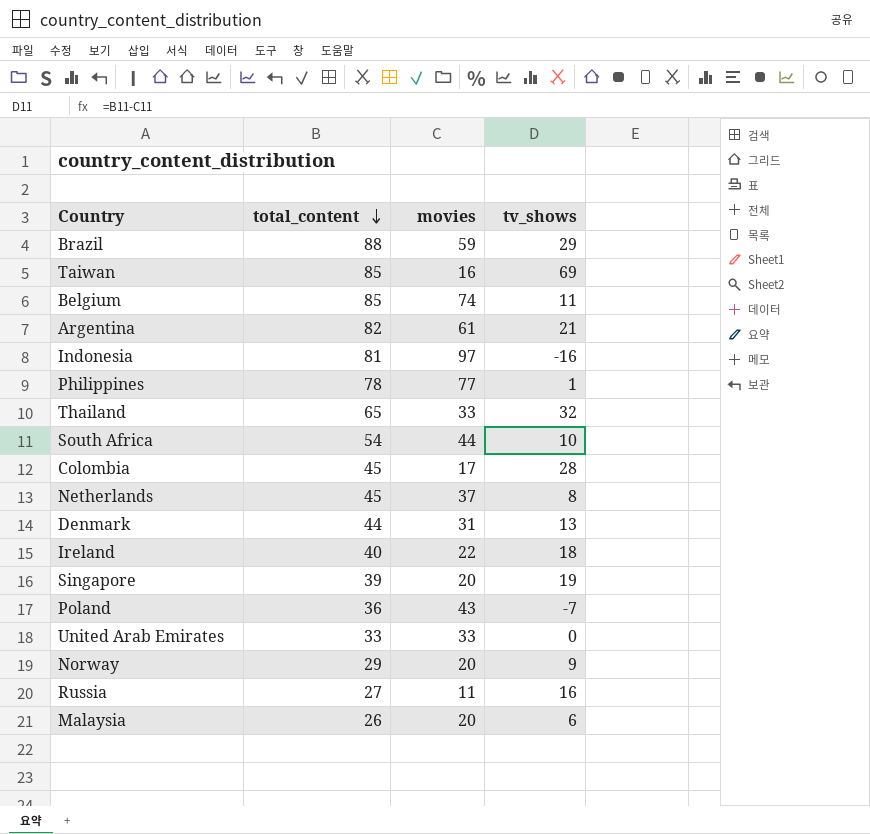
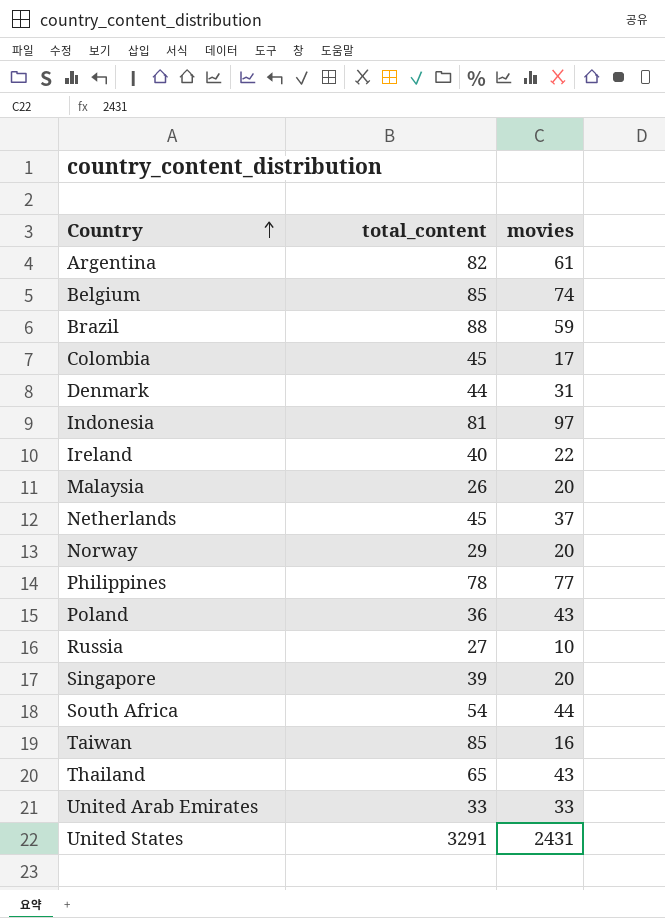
row order: total_content descending -> Country ascending
column tv_shows | formula: [total_content] - [movies] -> none
Russia | movies: 11 -> 10
Thailand | movies: 33 -> 43
row United States: none -> 3291 | 2431

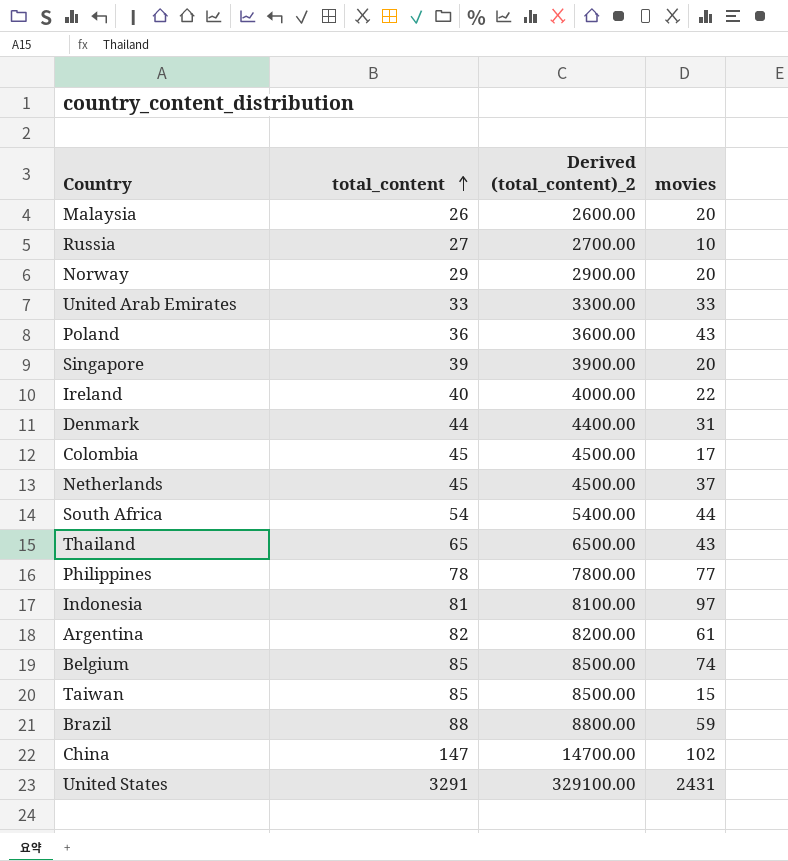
row order: Country ascending -> total_content ascending
column Derived (total_content)_2 | formula: none -> [total_content] * 100
Taiwan | movies: 16 -> 15
row China: none -> 147 | 14700.00 | 102

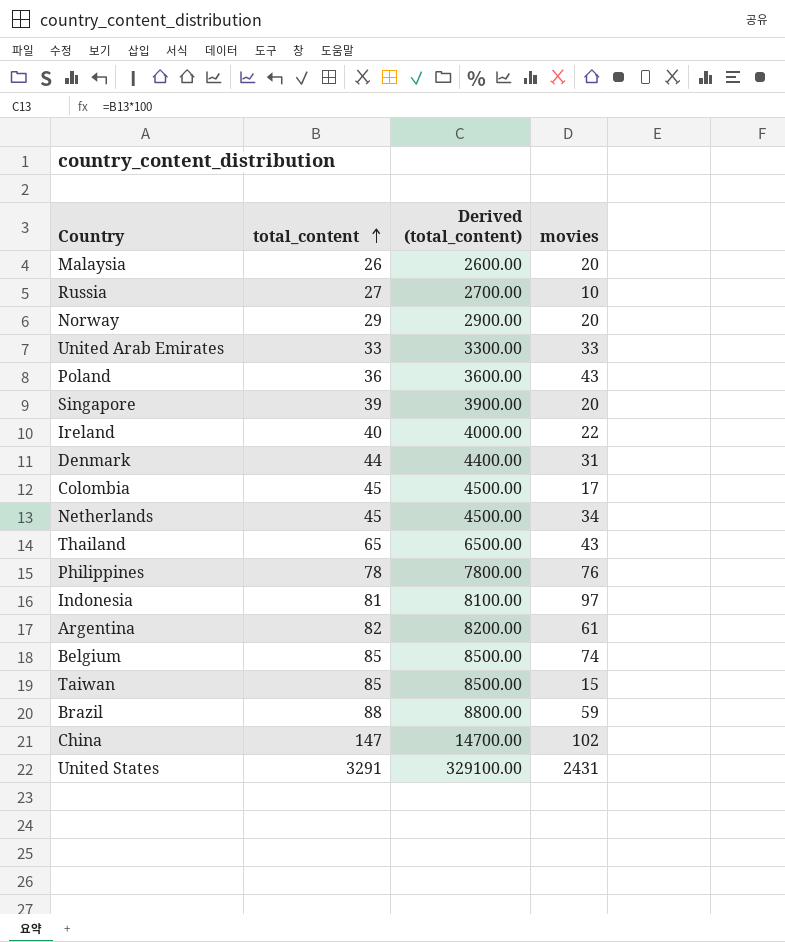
column name: Derived (total_content)_2 -> Derived (total_content)
row South Africa: 54 | 5400.00 | 44 -> none
Netherlands | movies: 37 -> 34
Philippines | movies: 77 -> 76

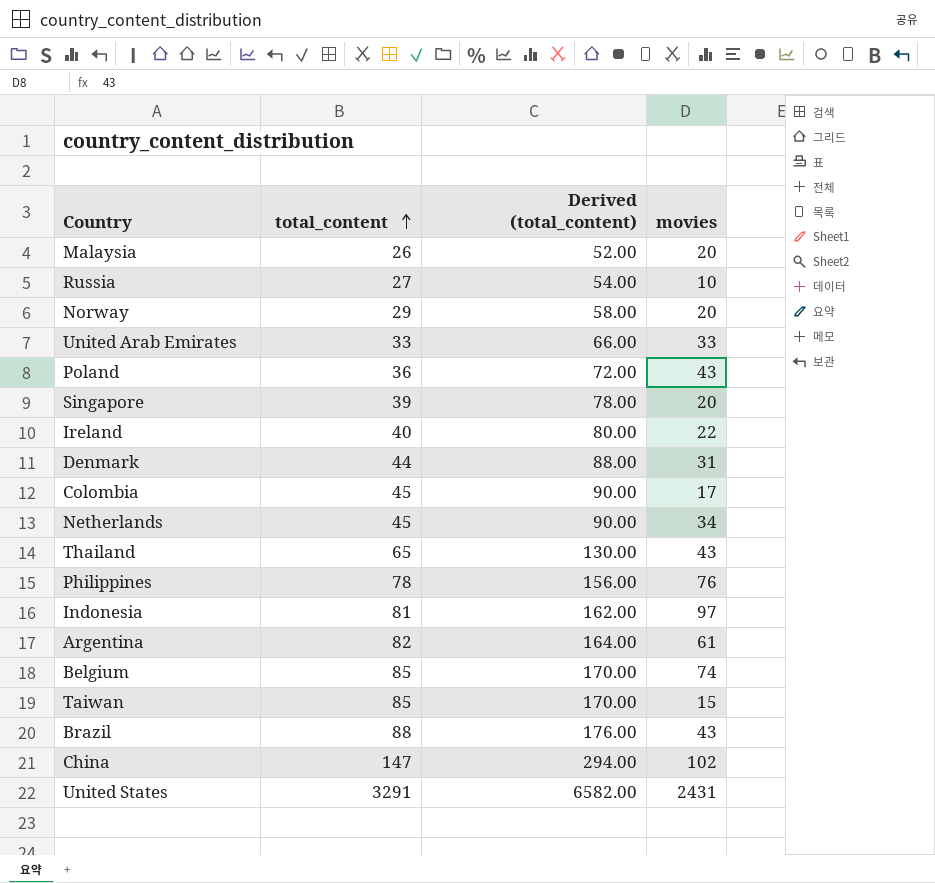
column Derived (total_content) | formula: [total_content] * 100 -> [total_content] * 2
Brazil | movies: 59 -> 43

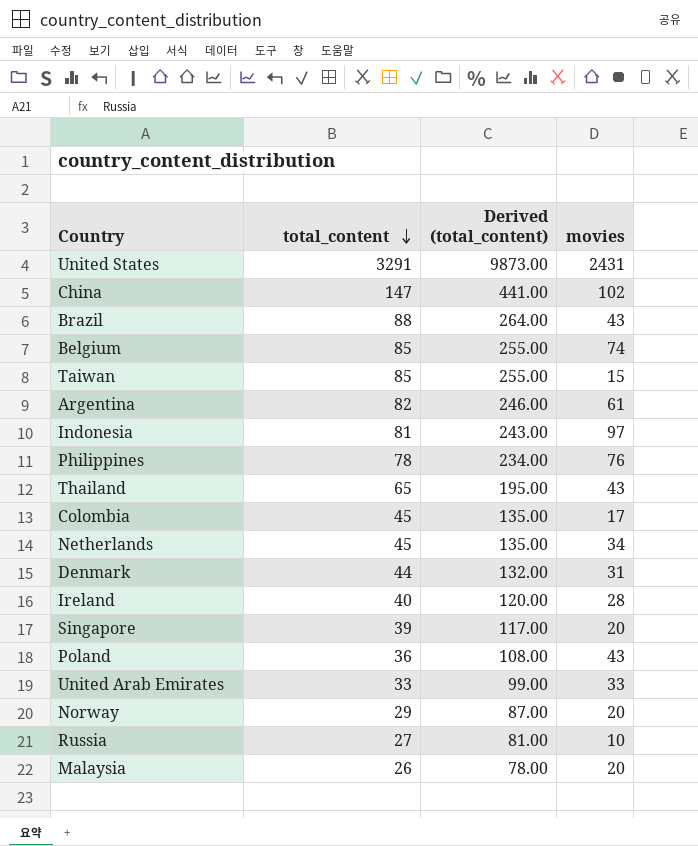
row order: total_content ascending -> total_content descending
column Derived (total_content) | formula: [total_content] * 2 -> [total_content] * 3
Ireland | movies: 22 -> 28

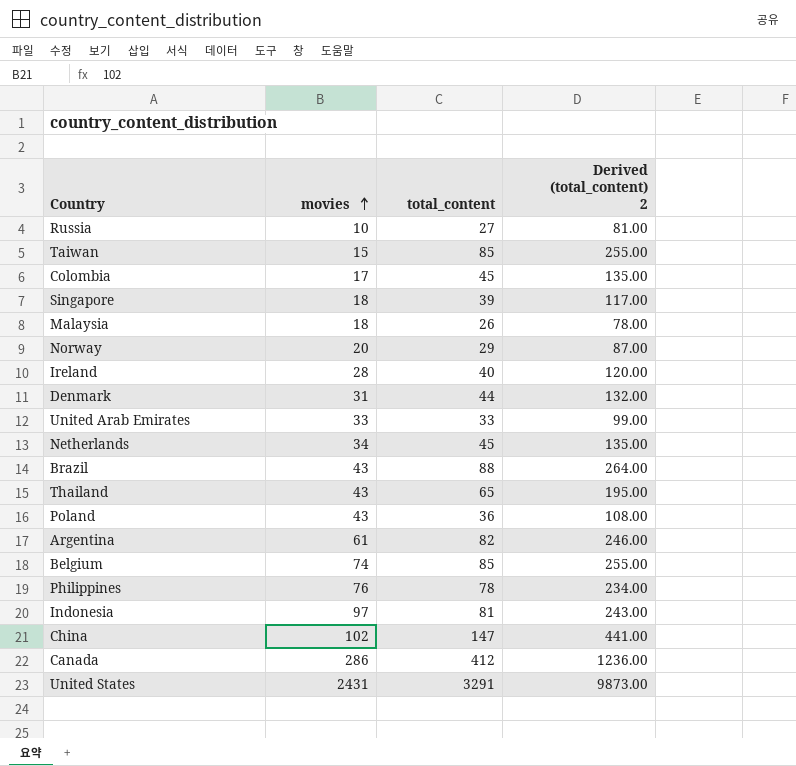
row order: total_content descending -> movies ascending
column movies | position: 4 -> 2
column name: Derived (total_content) -> Derived (total_content) 2
Singapore | movies: 20 -> 18
Malaysia | movies: 20 -> 18
row Canada: none -> 286 | 412 | 1236.00

